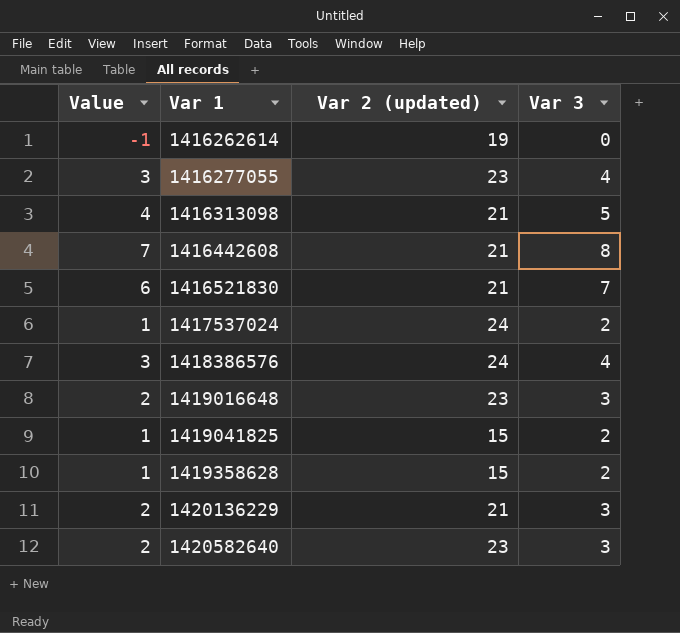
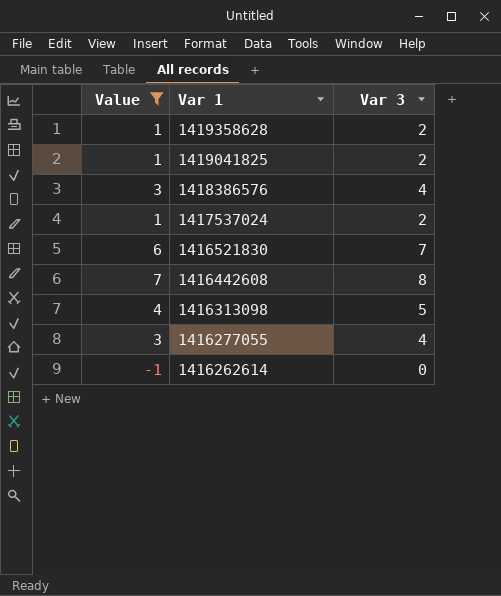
filter: none -> Value != 2
row order: Var 1 ascending -> Var 1 descending
column Var 2 (updated) | position: 3 -> none

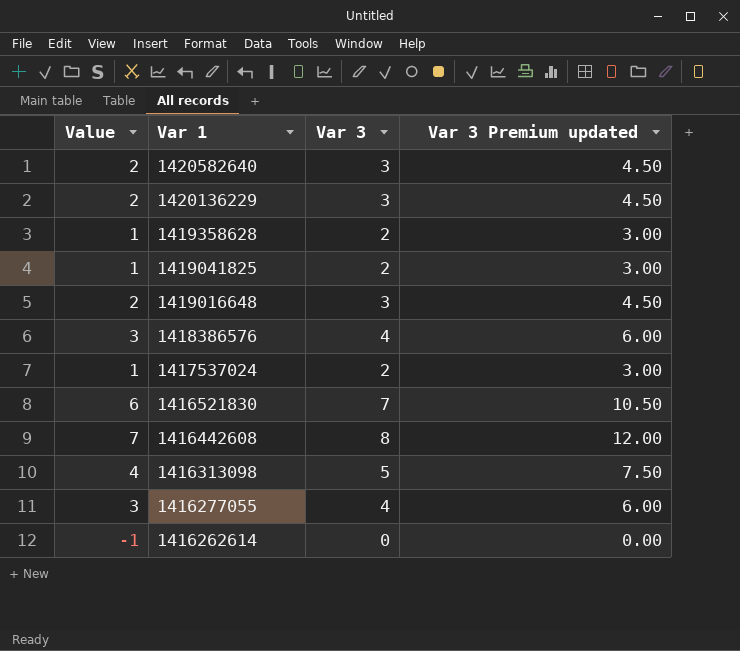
filter: Value != 2 -> none
column Var 3 Premium updated | formula: none -> [Var 3] * 1.5

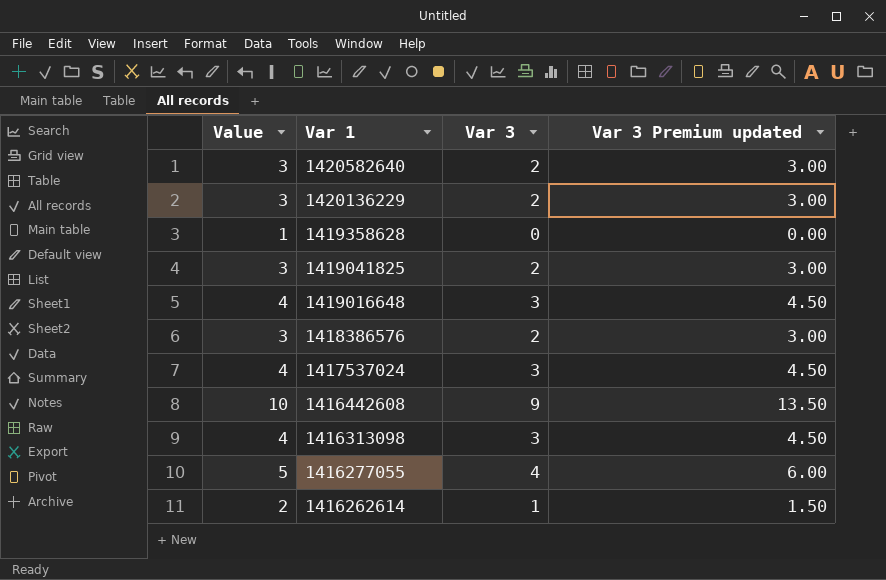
column Value | formula: [Var 3] - 1 -> [Var 3] + 1
row 1416521830: 6 | 7 | 10.50 -> none
1420582640 | Var 3: 3 -> 2
1420582640 | Var 3 Premium updated: 4.50 -> 3.00
1420136229 | Var 3: 3 -> 2
1420136229 | Var 3 Premium updated: 4.50 -> 3.00
1419358628 | Var 3: 2 -> 0
1419358628 | Var 3 Premium updated: 3.00 -> 0.00
1418386576 | Var 3: 4 -> 2
1418386576 | Var 3 Premium updated: 6.00 -> 3.00
1417537024 | Var 3: 2 -> 3
1417537024 | Var 3 Premium updated: 3.00 -> 4.50
1416442608 | Var 3: 8 -> 9
1416442608 | Var 3 Premium updated: 12.00 -> 13.50
1416313098 | Var 3: 5 -> 3
1416313098 | Var 3 Premium updated: 7.50 -> 4.50
1416262614 | Var 3: 0 -> 1
1416262614 | Var 3 Premium updated: 0.00 -> 1.50

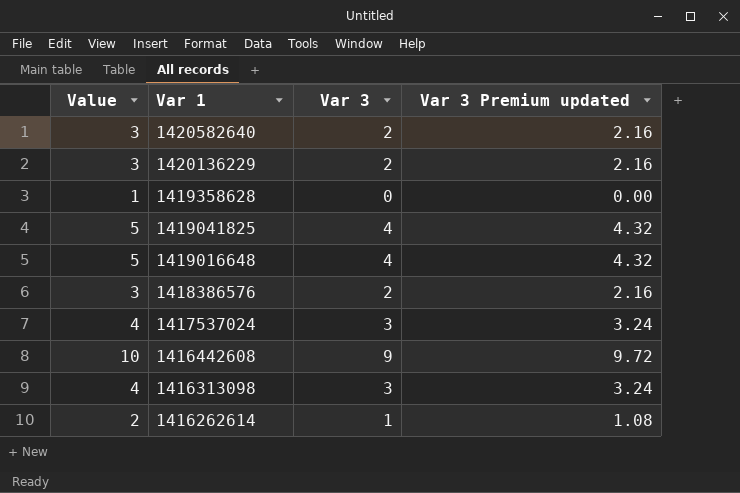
column Var 3 Premium updated | formula: [Var 3] * 1.5 -> [Var 3] * 1.08
row 1416277055: 5 | 4 | 6.00 -> none
1419041825 | Value: 3 -> 5
1419041825 | Var 3: 2 -> 4
1419016648 | Value: 4 -> 5
1419016648 | Var 3: 3 -> 4

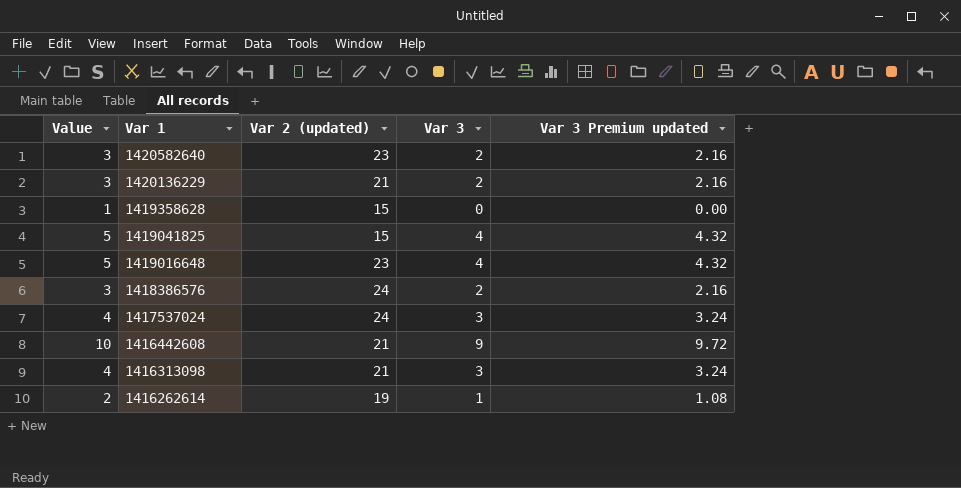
column Var 2 (updated) | position: none -> 3

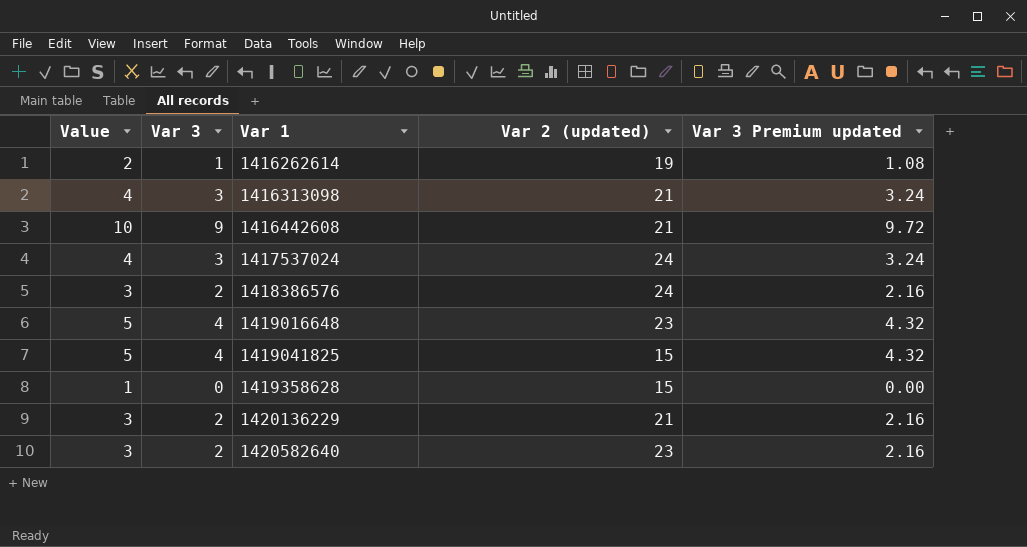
row order: Var 1 descending -> Var 1 ascending
column Var 3 | position: 4 -> 2

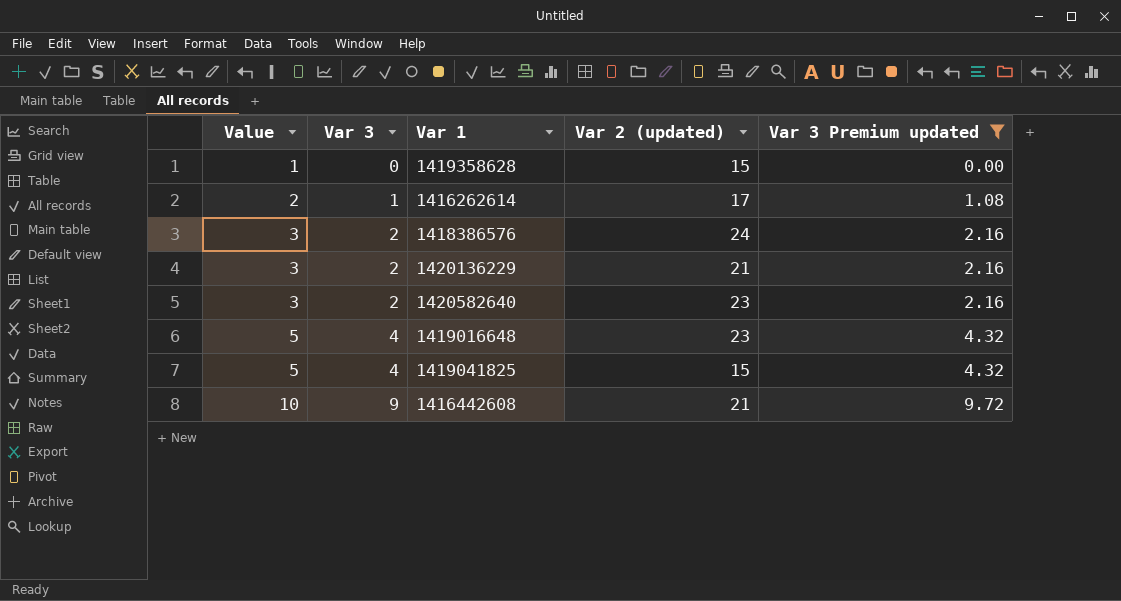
filter: none -> Var 3 Premium updated != 3.24
row order: Var 1 ascending -> Value ascending
1416262614 | Var 2 (updated): 19 -> 17

